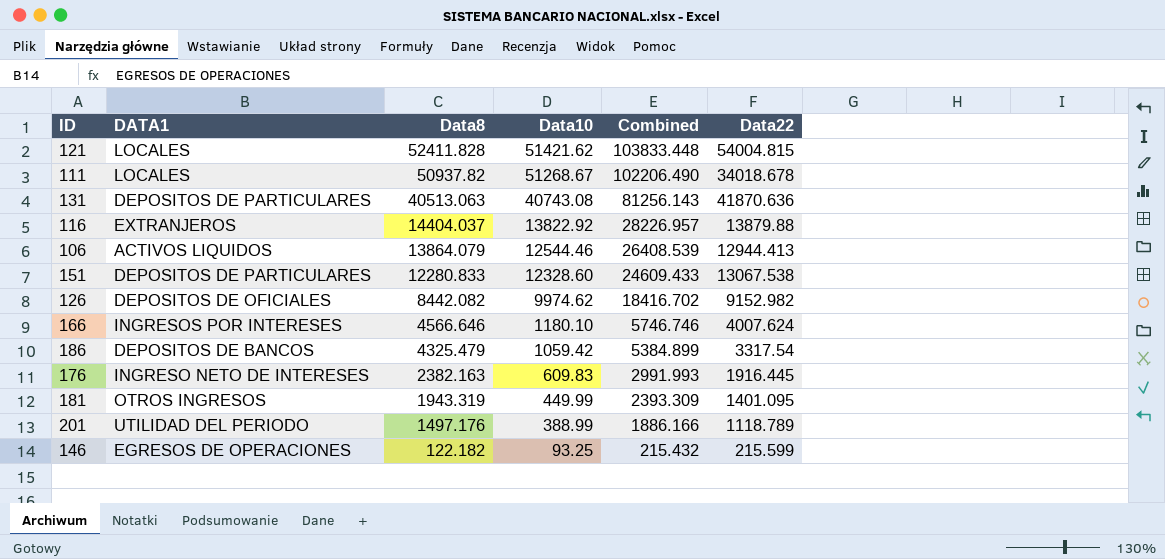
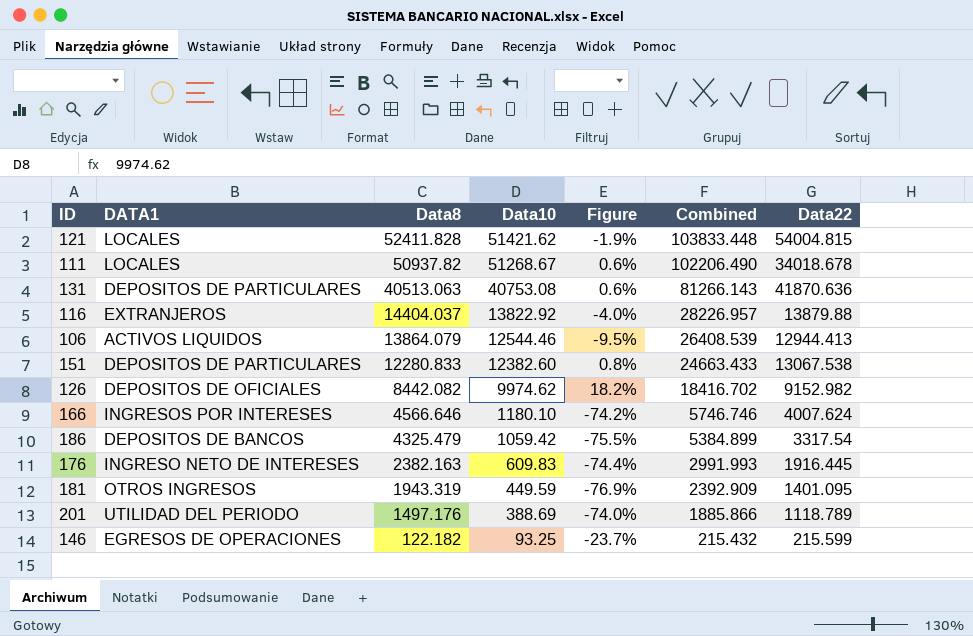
column Figure | formula: none -> ([Data10] - [Data8]) / [Data8]
131 | Data10: 40743.08 -> 40753.08
131 | Combined: 81256.143 -> 81266.143
151 | Data10: 12328.60 -> 12382.60
151 | Combined: 24609.433 -> 24663.433
181 | Data10: 449.99 -> 449.59
181 | Combined: 2393.309 -> 2392.909
201 | Data10: 388.99 -> 388.69
201 | Combined: 1886.166 -> 1885.866

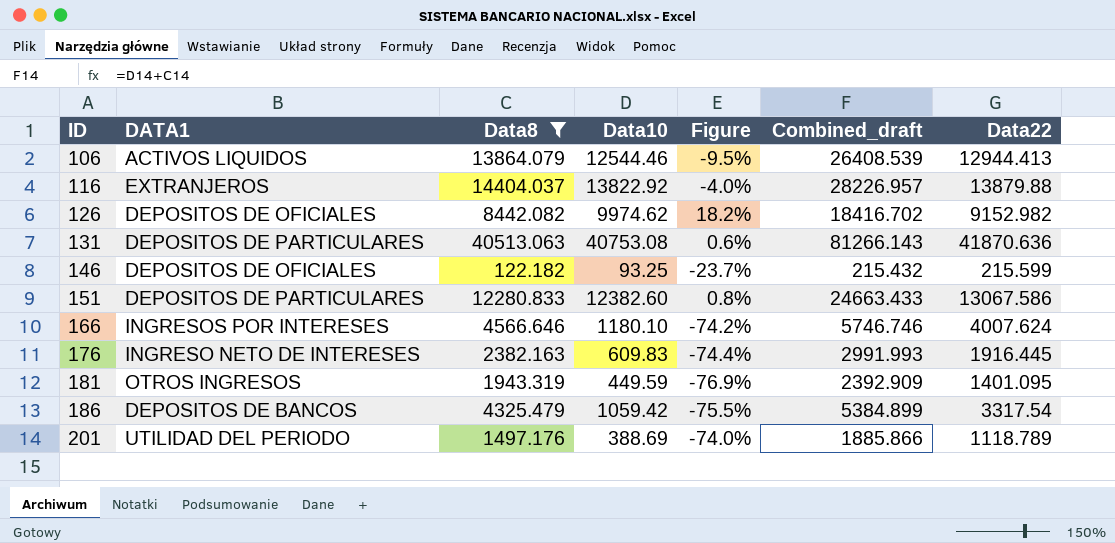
filter: none -> Data8 <= 40513.063
row order: Data8 descending -> ID ascending
column name: Combined -> Combined_draft
146 | DATA1: EGRESOS DE OPERACIONES -> DEPOSITOS DE OFICIALES
151 | Data22: 13067.538 -> 13067.586

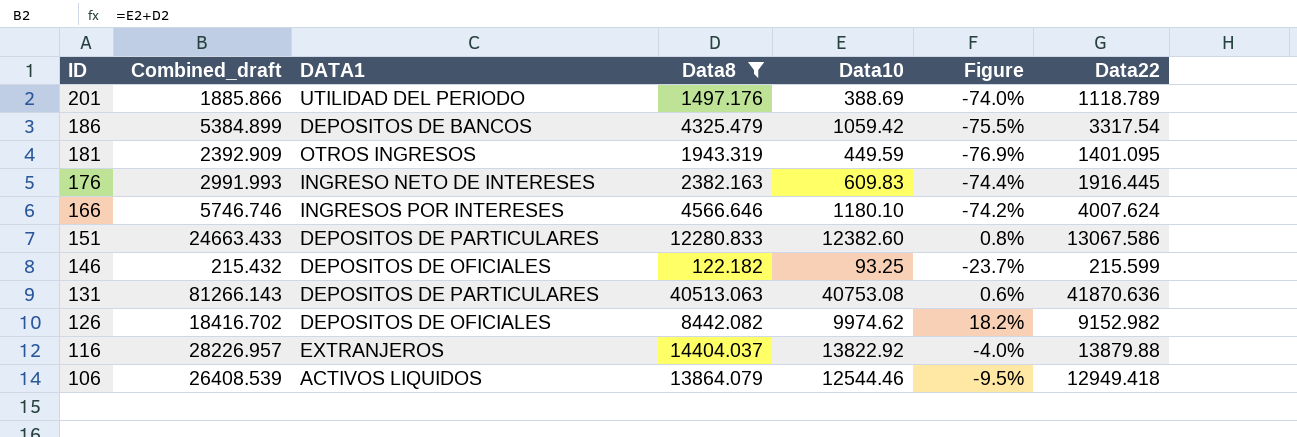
row order: ID ascending -> ID descending
column Combined_draft | position: 6 -> 2
106 | Data22: 12944.413 -> 12949.418

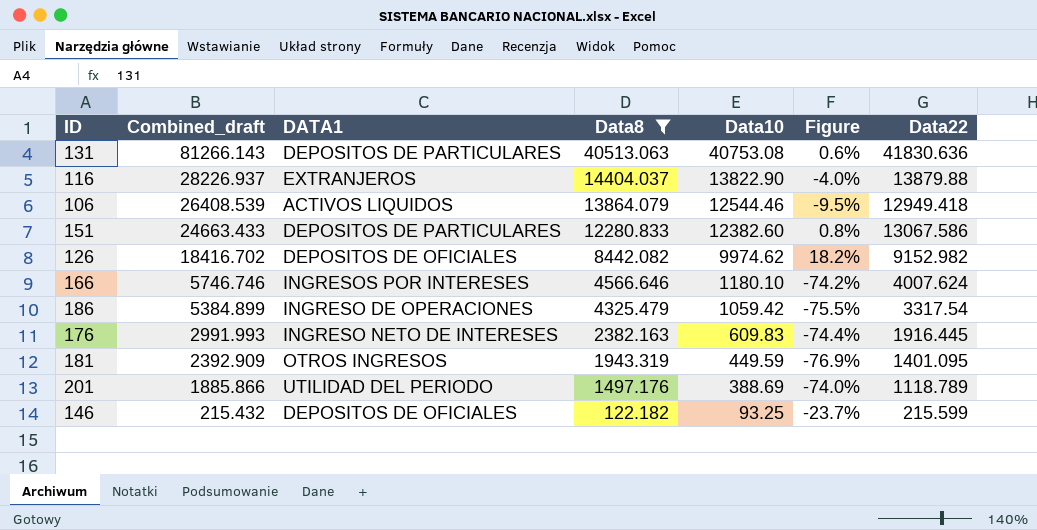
row order: ID descending -> Combined_draft descending
131 | Data22: 41870.636 -> 41830.636
116 | Combined_draft: 28226.957 -> 28226.937
116 | Data10: 13822.92 -> 13822.90
186 | DATA1: DEPOSITOS DE BANCOS -> INGRESO DE OPERACIONES

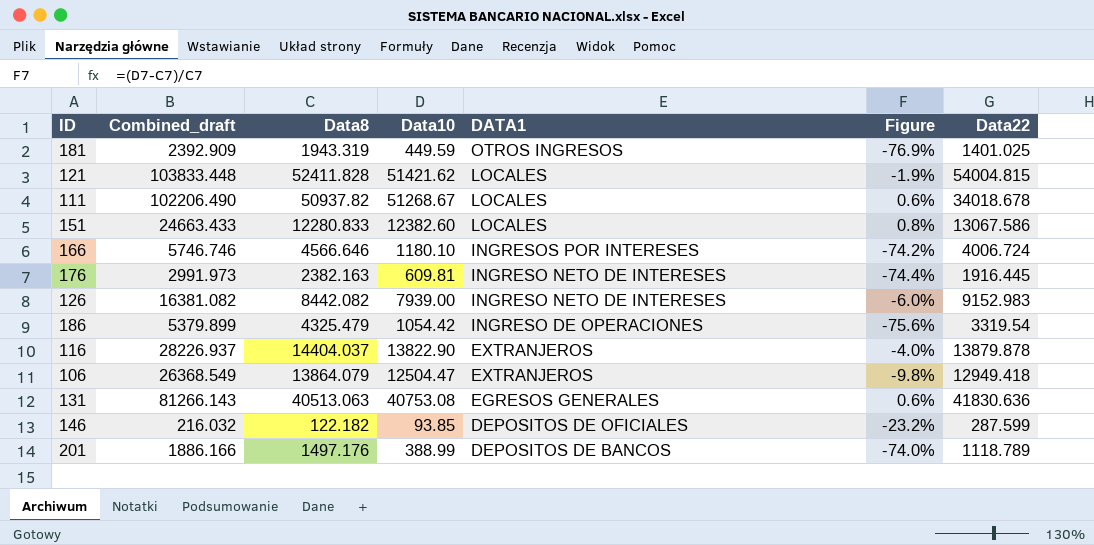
filter: Data8 <= 40513.063 -> none
row order: Combined_draft descending -> DATA1 descending
column DATA1 | position: 3 -> 5
181 | Data22: 1401.095 -> 1401.025
151 | DATA1: DEPOSITOS DE PARTICULARES -> LOCALES
166 | Data22: 4007.624 -> 4006.724
176 | Combined_draft: 2991.993 -> 2991.973
176 | Data10: 609.83 -> 609.81
126 | Combined_draft: 18416.702 -> 16381.082
126 | Data10: 9974.62 -> 7939.00
126 | DATA1: DEPOSITOS DE OFICIALES -> INGRESO NETO DE INTERESES
126 | Figure: 18.2% -> -6.0%
126 | Data22: 9152.982 -> 9152.983
186 | Combined_draft: 5384.899 -> 5379.899
186 | Data10: 1059.42 -> 1054.42
186 | Figure: -75.5% -> -75.6%
186 | Data22: 3317.54 -> 3319.54
116 | Data22: 13879.88 -> 13879.878
106 | Combined_draft: 26408.539 -> 26368.549
106 | Data10: 12544.46 -> 12504.47
106 | DATA1: ACTIVOS LIQUIDOS -> EXTRANJEROS
106 | Figure: -9.5% -> -9.8%
131 | DATA1: DEPOSITOS DE PARTICULARES -> EGRESOS GENERALES
146 | Combined_draft: 215.432 -> 216.032
146 | Data10: 93.25 -> 93.85
146 | Figure: -23.7% -> -23.2%
146 | Data22: 215.599 -> 287.599
201 | Combined_draft: 1885.866 -> 1886.166
201 | Data10: 388.69 -> 388.99
201 | DATA1: UTILIDAD DEL PERIODO -> DEPOSITOS DE BANCOS

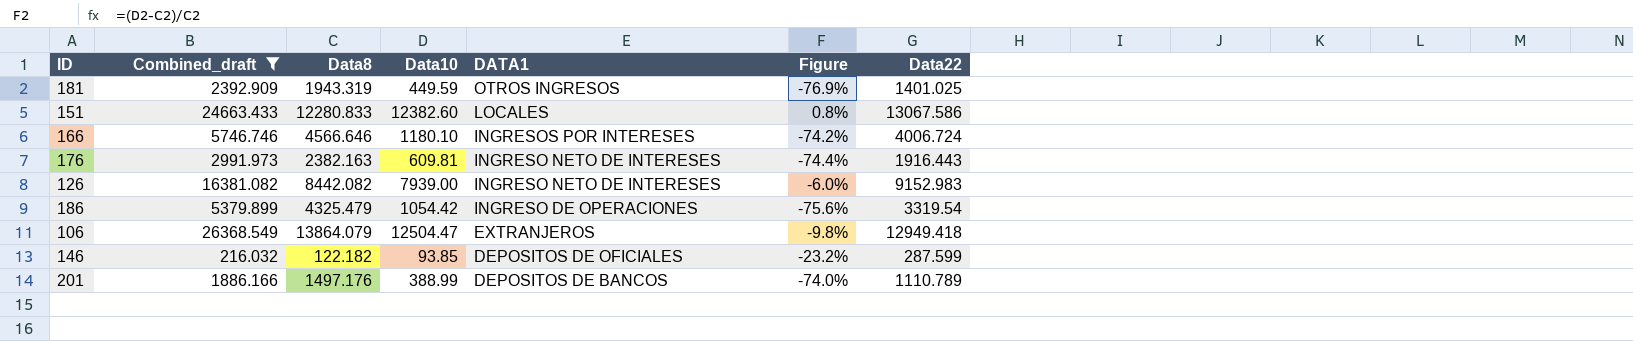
filter: none -> Combined_draft <= 26368.549
176 | Data22: 1916.445 -> 1916.443
201 | Data22: 1118.789 -> 1110.789

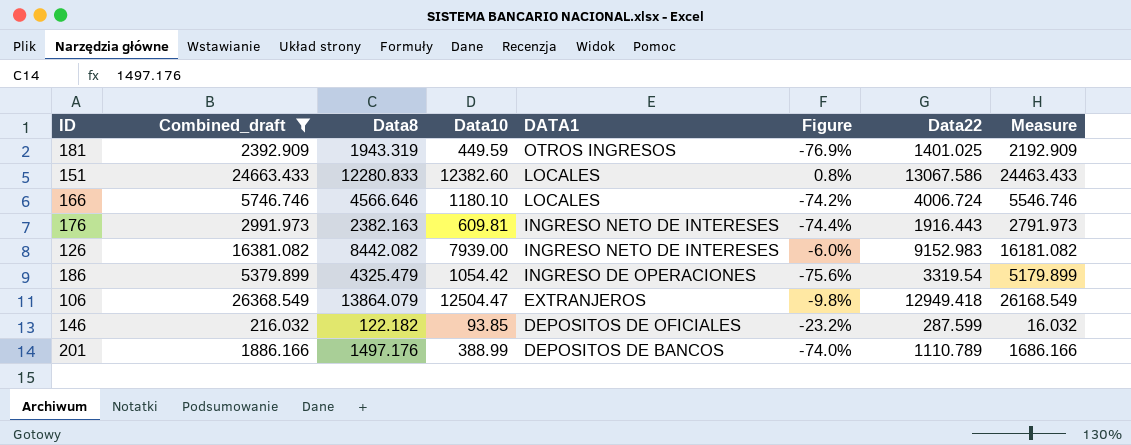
column Measure | formula: none -> [Combined_draft] - 200
166 | DATA1: INGRESOS POR INTERESES -> LOCALES

